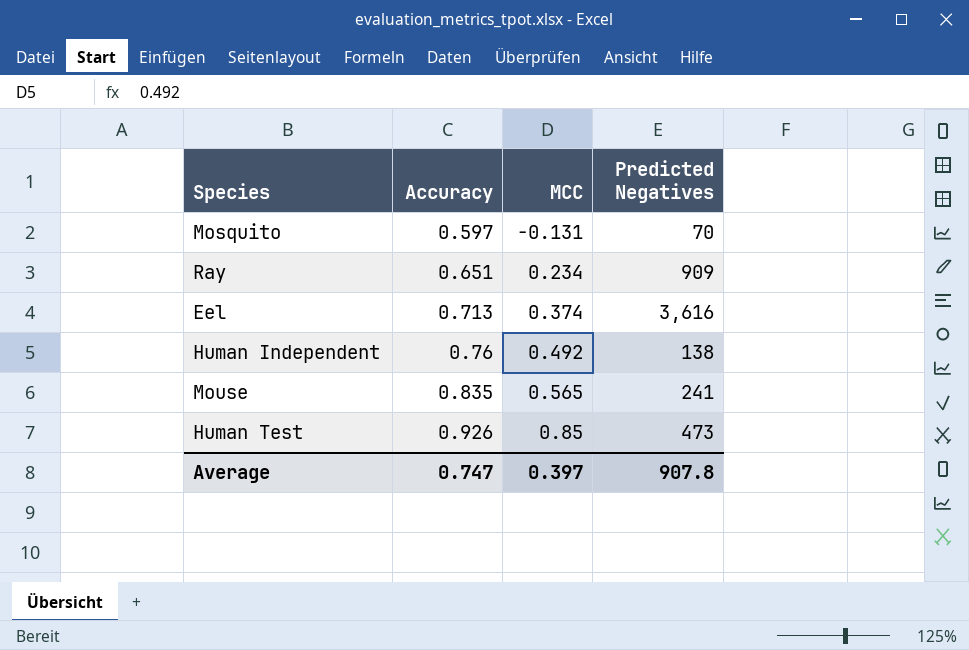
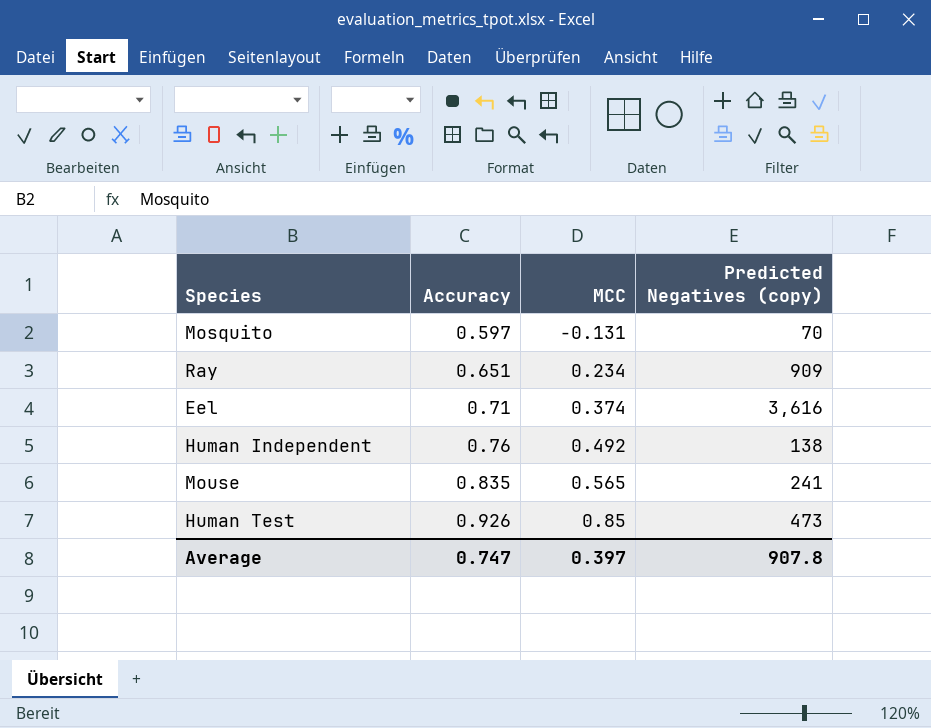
column name: Predicted Negatives -> Predicted Negatives (copy)
Eel | Accuracy: 0.713 -> 0.71

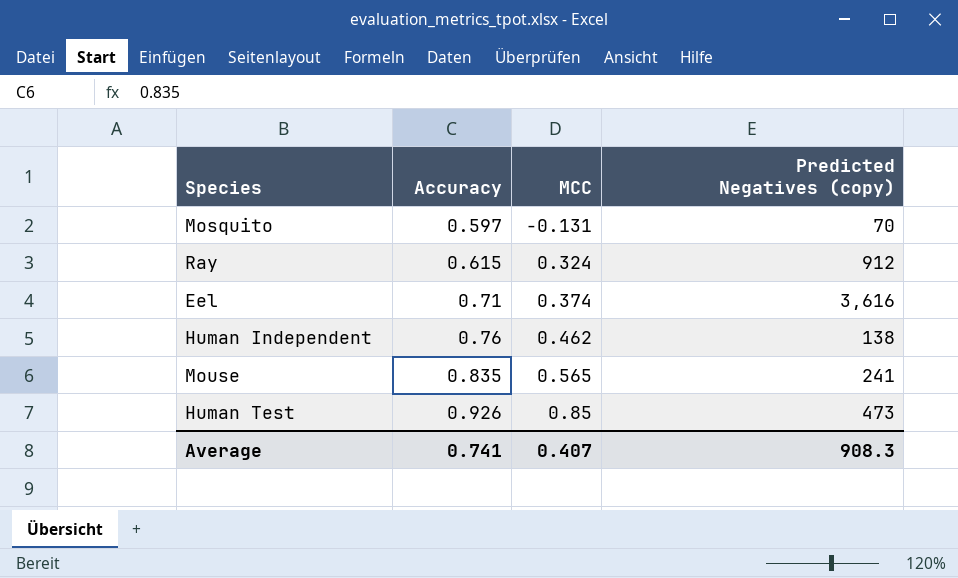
Ray | Accuracy: 0.651 -> 0.615
Ray | MCC: 0.234 -> 0.324
Ray | Predicted Negatives (copy): 909 -> 912
Human Independent | MCC: 0.492 -> 0.462
Average | Accuracy: 0.747 -> 0.741
Average | MCC: 0.397 -> 0.407
Average | Predicted Negatives (copy): 907.8 -> 908.3

